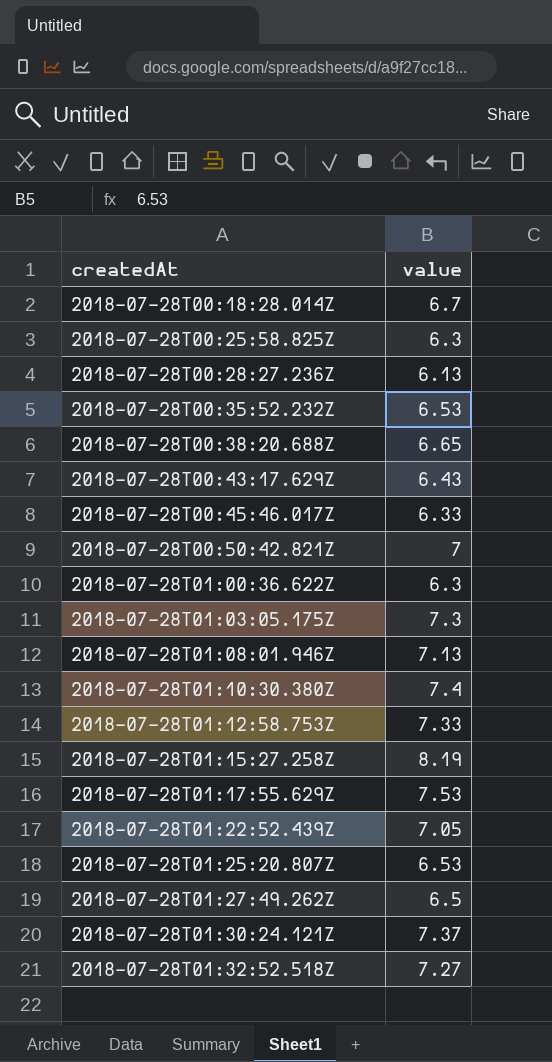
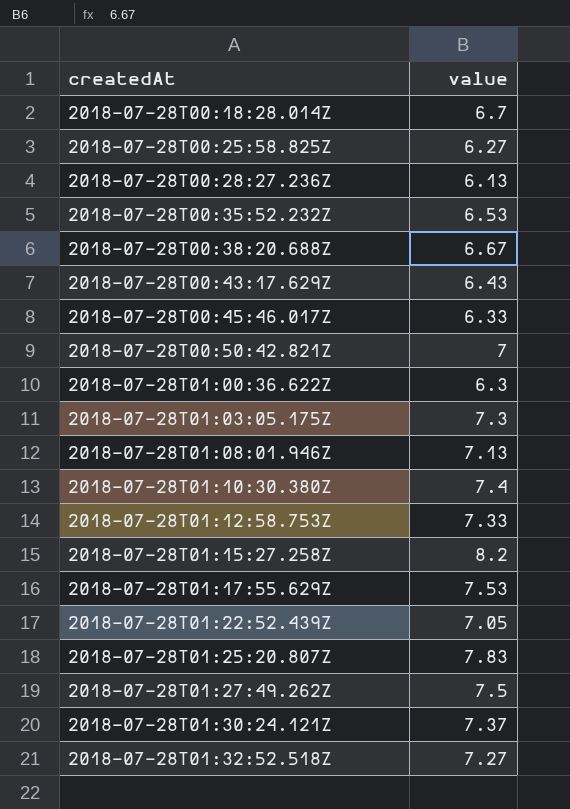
2018-07-28T00:25:58.825Z | value: 6.3 -> 6.27
2018-07-28T00:38:20.688Z | value: 6.65 -> 6.67
2018-07-28T01:15:27.258Z | value: 8.19 -> 8.2
2018-07-28T01:25:20.807Z | value: 6.53 -> 7.83
2018-07-28T01:27:49.262Z | value: 6.5 -> 7.5

